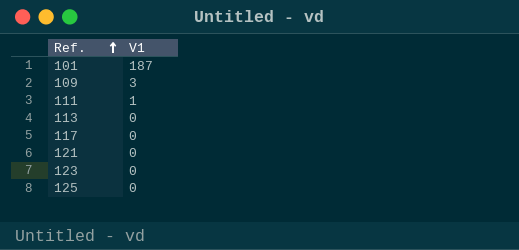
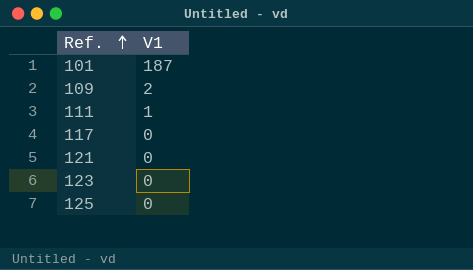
row 113: 0 -> none
109 | V1: 3 -> 2

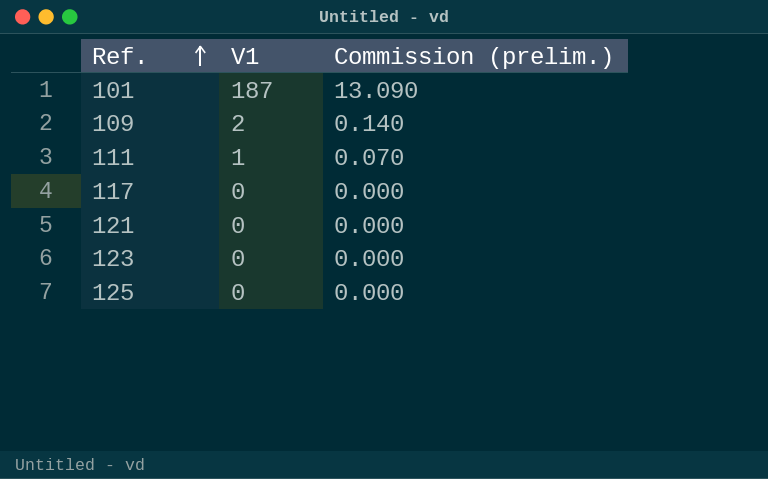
column Commission (prelim.) | formula: none -> [V1] * 0.07

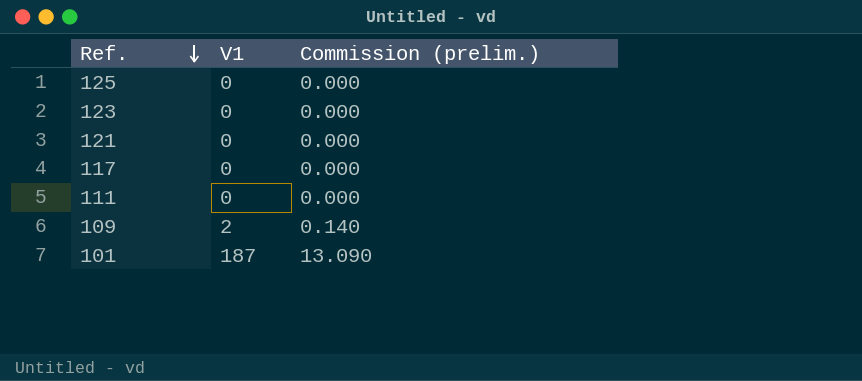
row order: Ref. ascending -> Ref. descending
111 | V1: 1 -> 0
111 | Commission (prelim.): 0.070 -> 0.000

